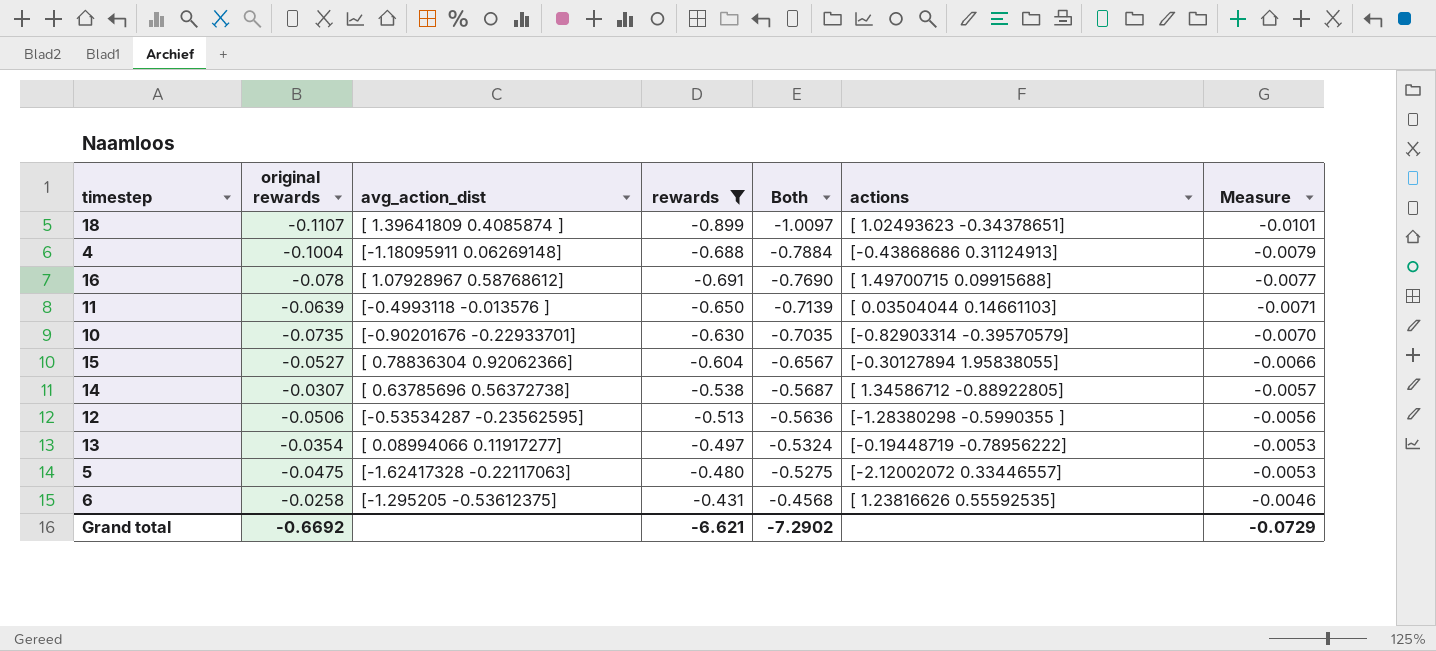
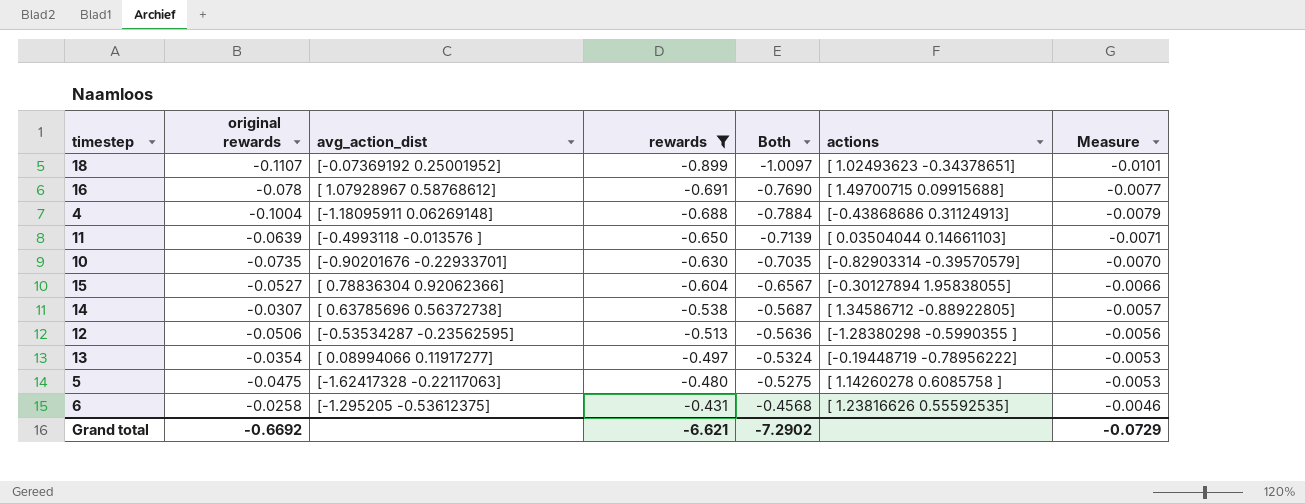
row order: Both ascending -> rewards ascending
18 | avg_action_dist: [ 1.39641809 0.4085874 ] -> [-0.07369192 0.25001952]
5 | actions: [-2.12002072 0.33446557] -> [ 1.14260278 0.6085758 ]

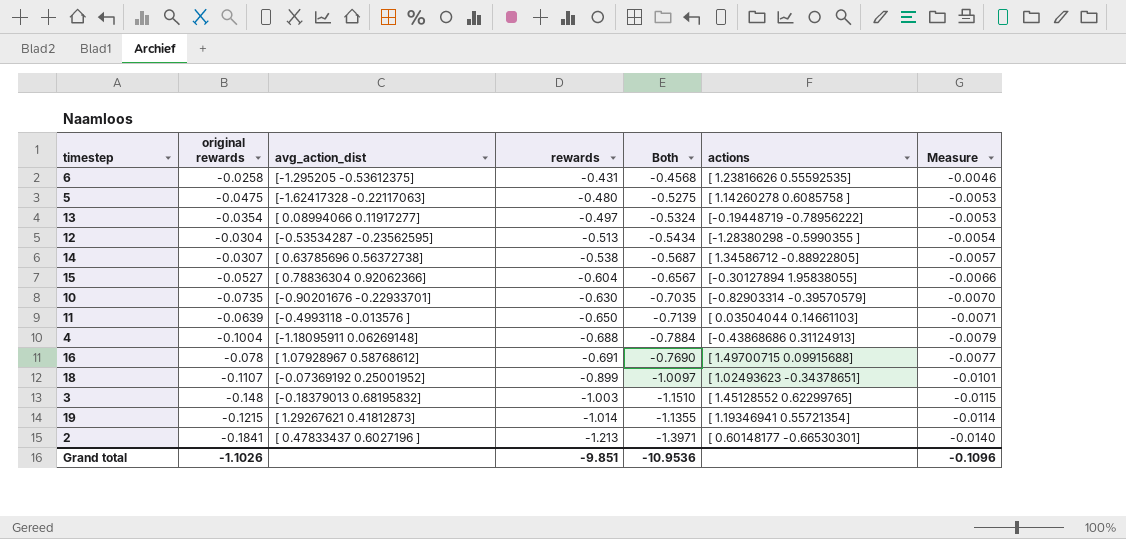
filter: rewards >= -0.899 -> none
row order: rewards ascending -> rewards descending
12 | original rewards: -0.0506 -> -0.0304
12 | Both: -0.5636 -> -0.5434
12 | Measure: -0.0056 -> -0.0054
Grand total | original rewards: -0.6692 -> -1.1026
Grand total | rewards: -6.621 -> -9.851
Grand total | Both: -7.2902 -> -10.9536
Grand total | Measure: -0.0729 -> -0.1096

